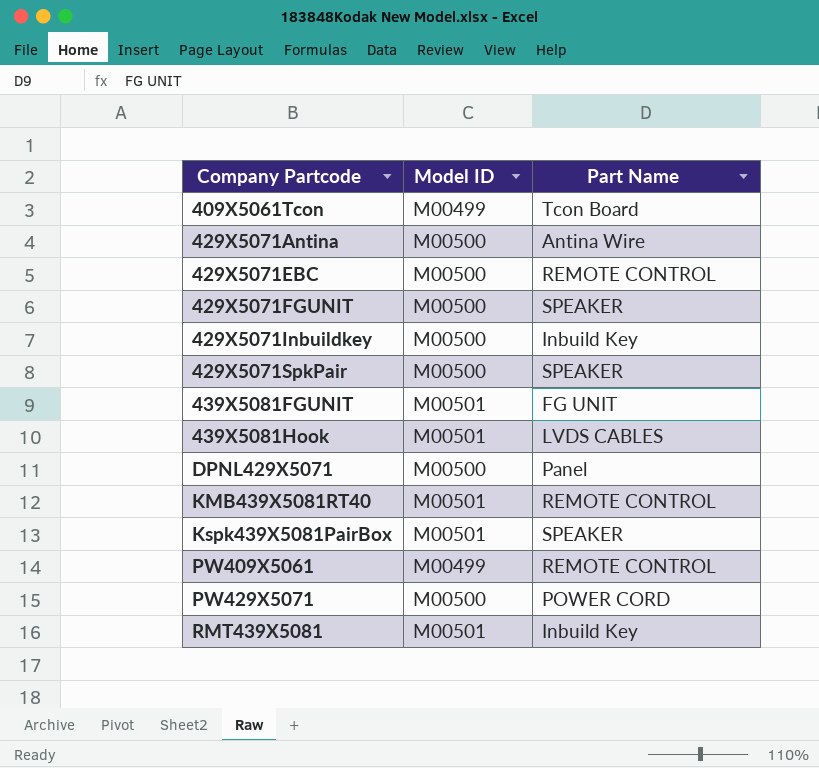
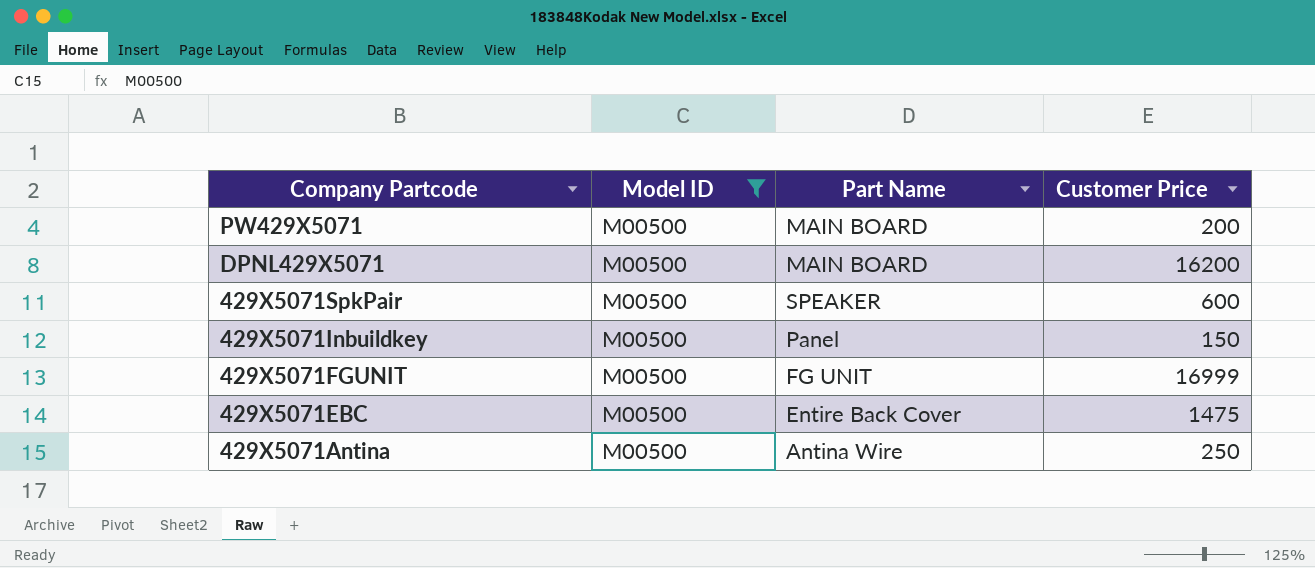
filter: none -> Model ID = M00500
row order: Company Partcode ascending -> Company Partcode descending
column Customer Price | position: none -> 4
PW429X5071 | Part Name: POWER CORD -> MAIN BOARD
DPNL429X5071 | Part Name: Panel -> MAIN BOARD
429X5071Inbuildkey | Part Name: Inbuild Key -> Panel
429X5071FGUNIT | Part Name: SPEAKER -> FG UNIT
429X5071EBC | Part Name: REMOTE CONTROL -> Entire Back Cover

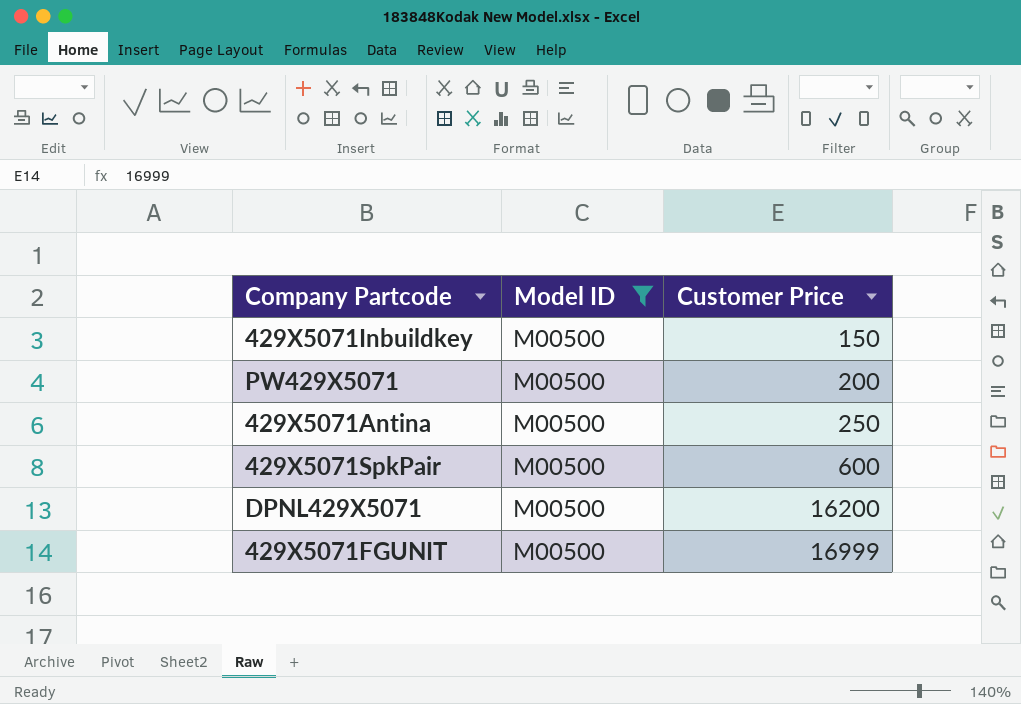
row order: Company Partcode descending -> Customer Price ascending
column Part Name | position: 3 -> none
row 429X5071EBC: M00500 | Entire Back Cover | 1475 -> none

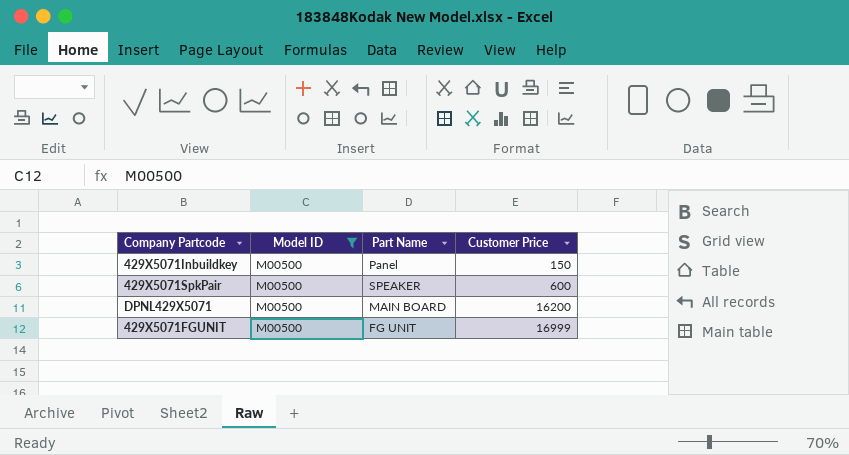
column Part Name | position: none -> 3
row PW429X5071: M00500 | 200 -> none
row 429X5071Antina: M00500 | 250 -> none

